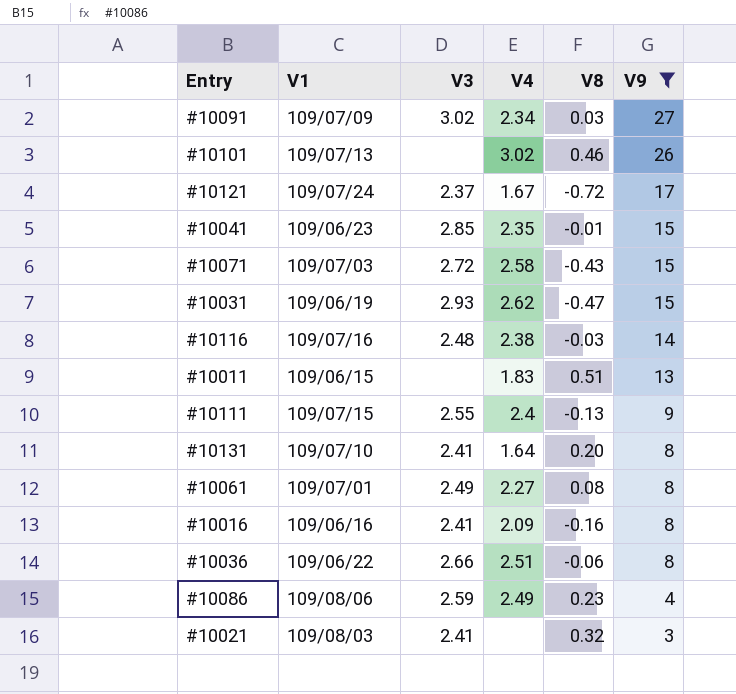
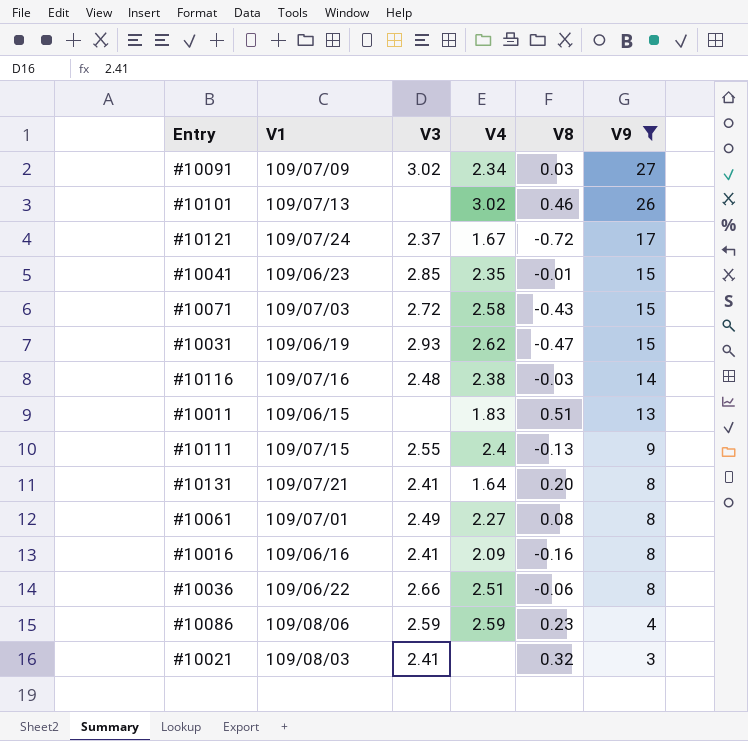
#10131 | V1: 109/07/10 -> 109/07/21
#10086 | V4: 2.49 -> 2.59

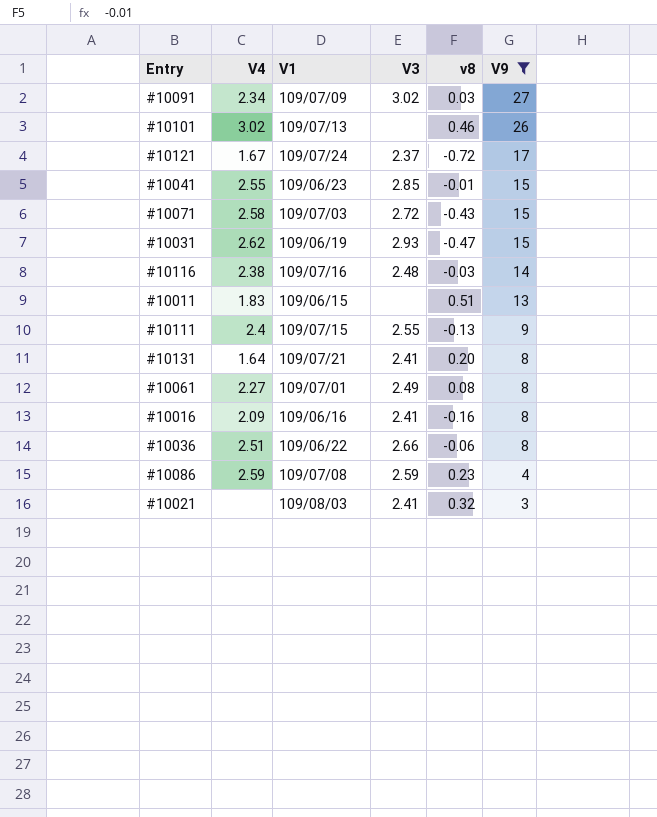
column V4 | position: 4 -> 2
column name: V8 -> v8
#10041 | V4: 2.35 -> 2.55
#10086 | V1: 109/08/06 -> 109/07/08

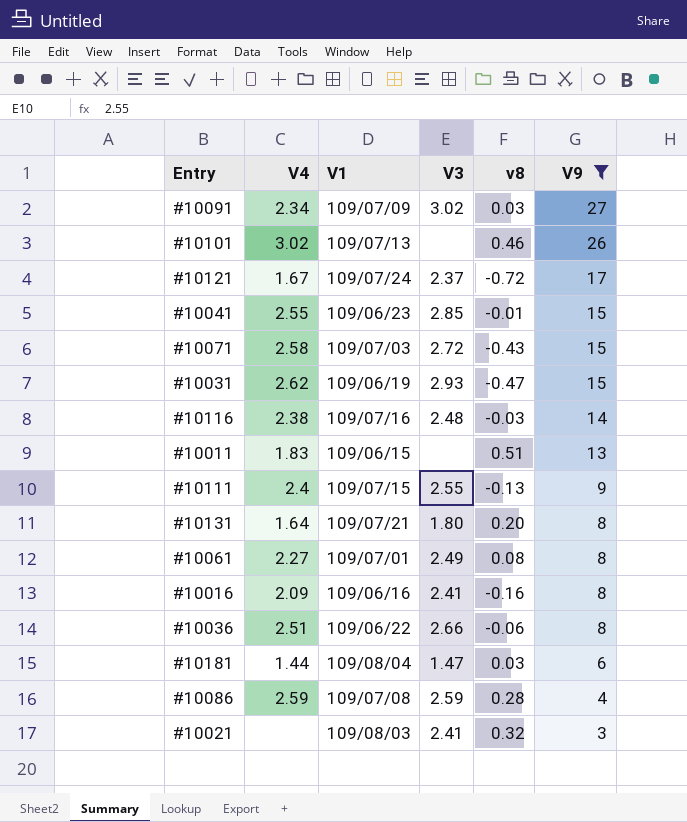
#10131 | V3: 2.41 -> 1.80
row #10181: none -> 1.44 | 109/08/04 | 1.47 | 0.03 | 6
#10086 | v8: 0.23 -> 0.28

